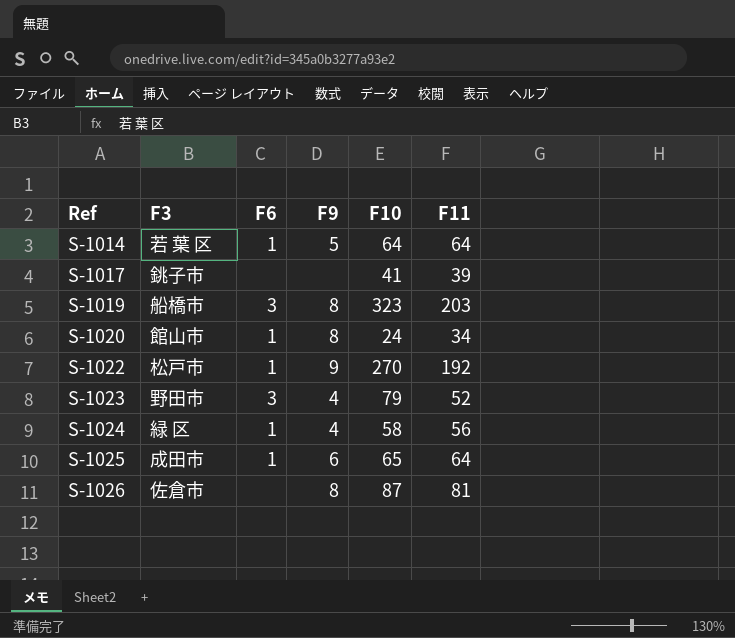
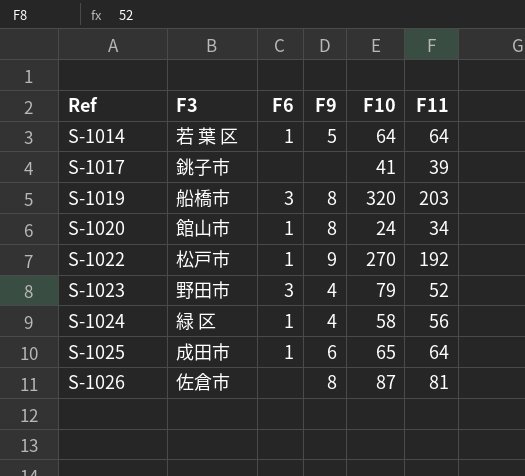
S-1019 | F10: 323 -> 320

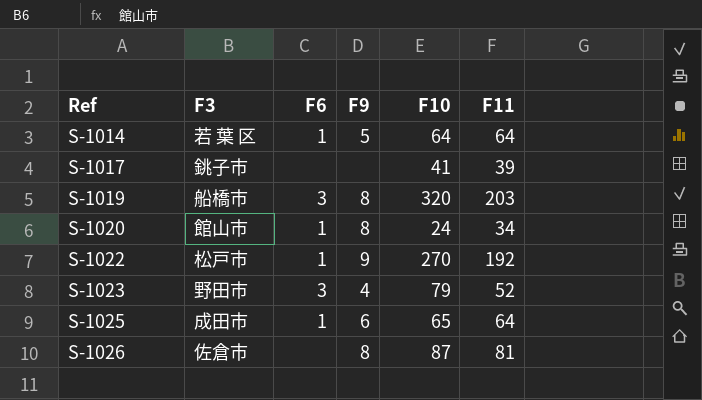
row S-1024: 緑 区 | 1 | 4 | 58 | 56 -> none

